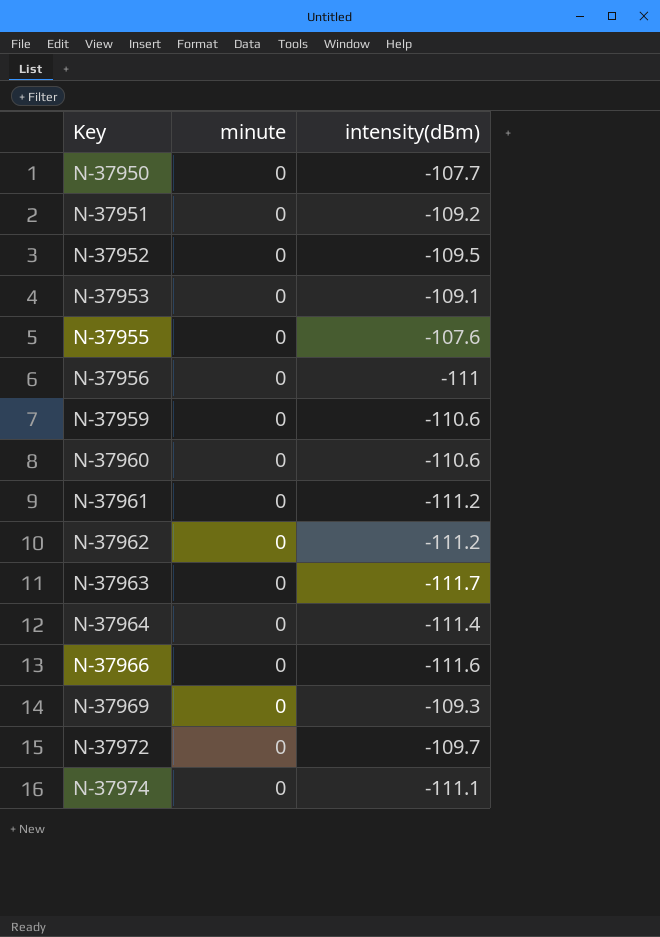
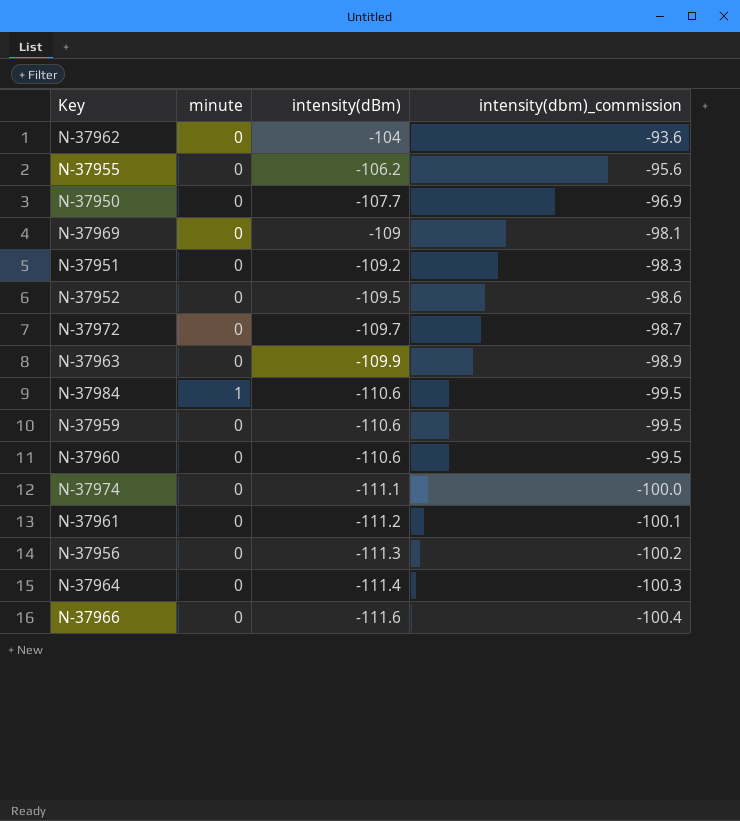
row order: Key ascending -> intensity(dBm) descending
column intensity(dbm)_commission | formula: none -> [intensity(dBm)] * 0.9
row N-37953: 0 | -109.1 -> none
N-37962 | intensity(dBm): -111.2 -> -104
N-37955 | intensity(dBm): -107.6 -> -106.2
N-37969 | intensity(dBm): -109.3 -> -109
N-37963 | intensity(dBm): -111.7 -> -109.9
row N-37984: none -> 1 | -110.6 | -99.5
N-37956 | intensity(dBm): -111 -> -111.3

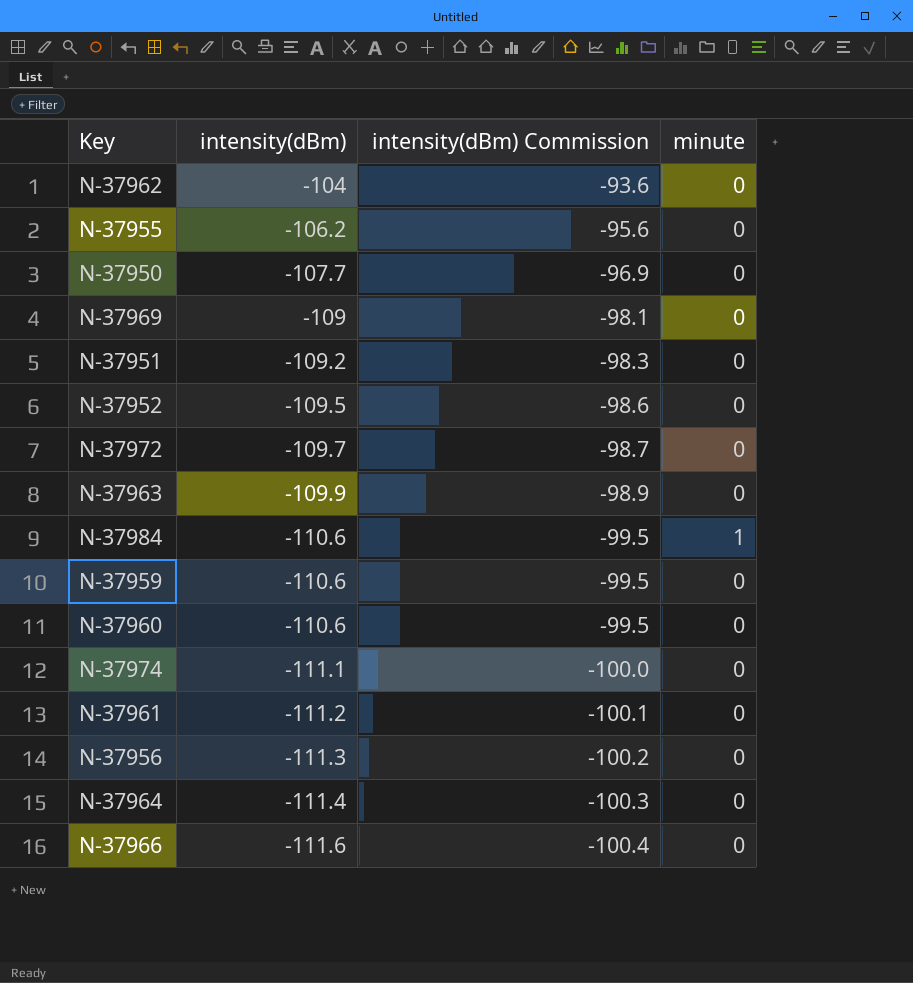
column name: intensity(dbm)_commission -> intensity(dBm) Commission
column minute | position: 2 -> 4

